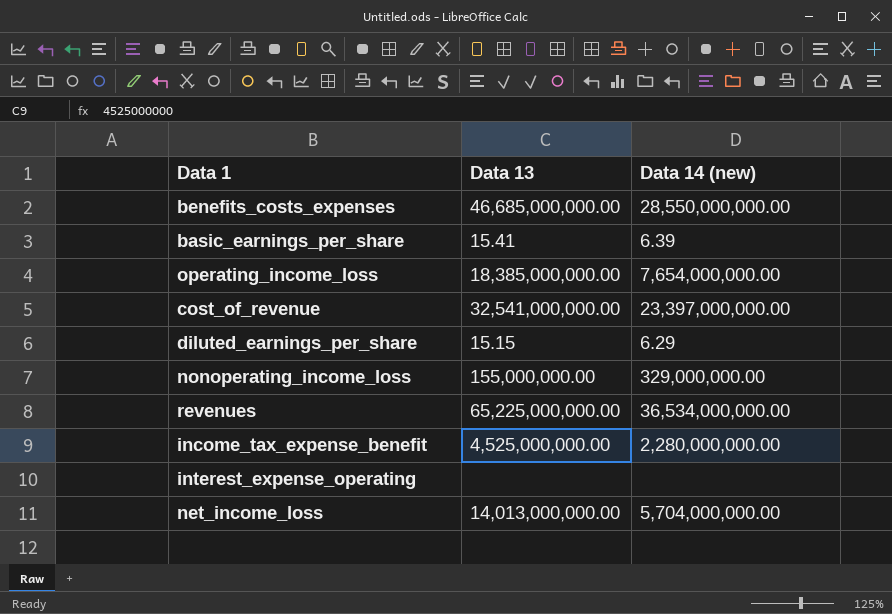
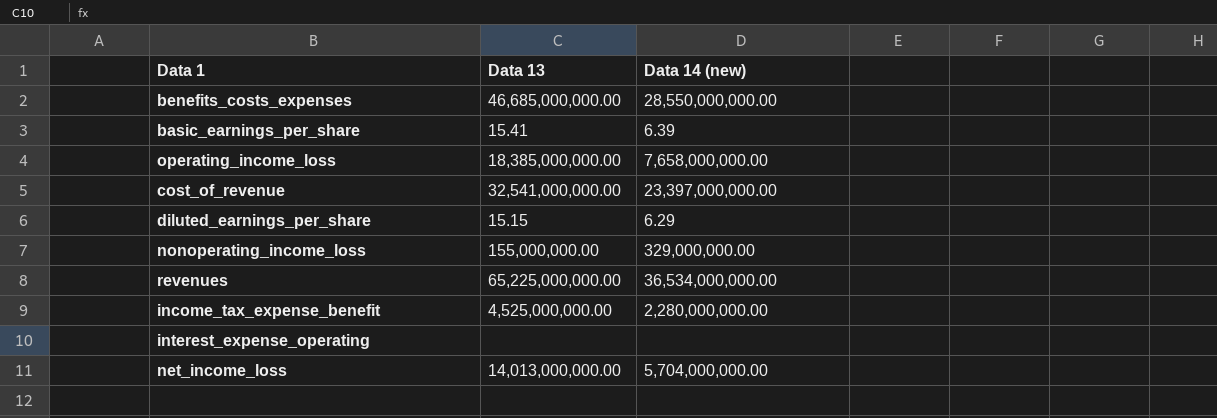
operating_income_loss | Data 14 (new): 7,654,000,000.00 -> 7,658,000,000.00

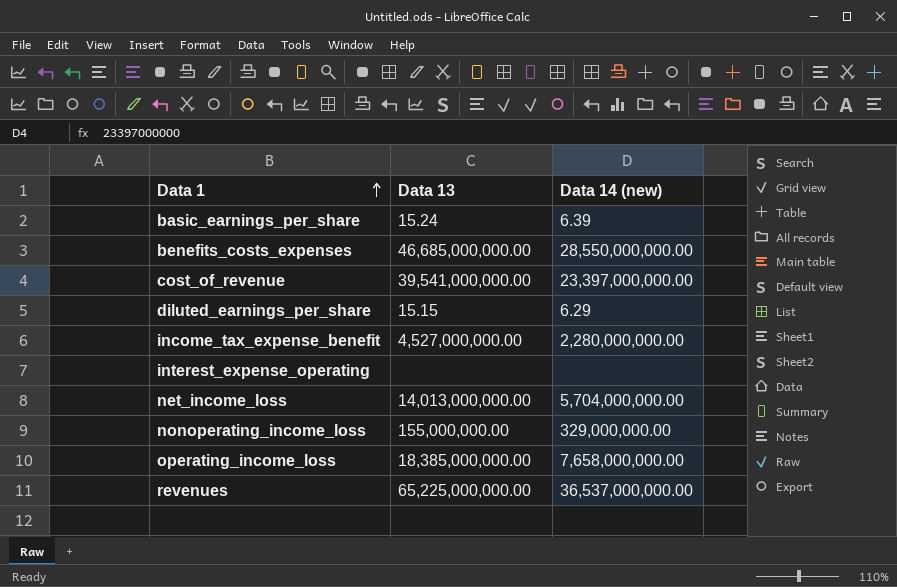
row order: none -> Data 1 ascending
basic_earnings_per_share | Data 13: 15.41 -> 15.24
cost_of_revenue | Data 13: 32,541,000,000.00 -> 39,541,000,000.00
income_tax_expense_benefit | Data 13: 4,525,000,000.00 -> 4,527,000,000.00
revenues | Data 14 (new): 36,534,000,000.00 -> 36,537,000,000.00

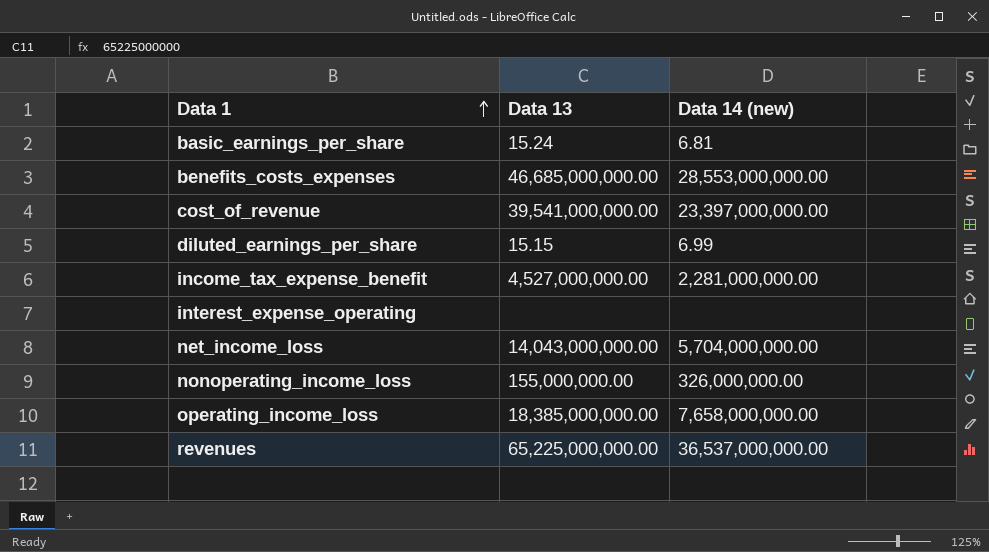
basic_earnings_per_share | Data 14 (new): 6.39 -> 6.81
benefits_costs_expenses | Data 14 (new): 28,550,000,000.00 -> 28,553,000,000.00
diluted_earnings_per_share | Data 14 (new): 6.29 -> 6.99
income_tax_expense_benefit | Data 14 (new): 2,280,000,000.00 -> 2,281,000,000.00
net_income_loss | Data 13: 14,013,000,000.00 -> 14,043,000,000.00
nonoperating_income_loss | Data 14 (new): 329,000,000.00 -> 326,000,000.00

